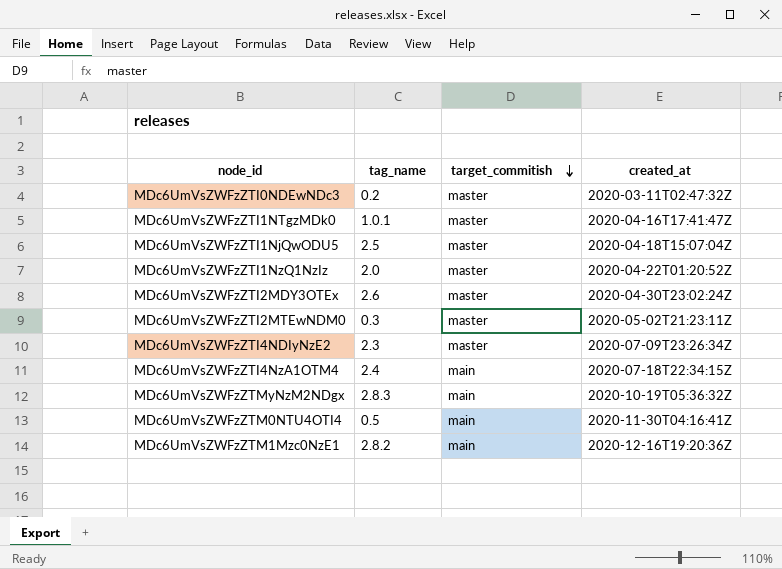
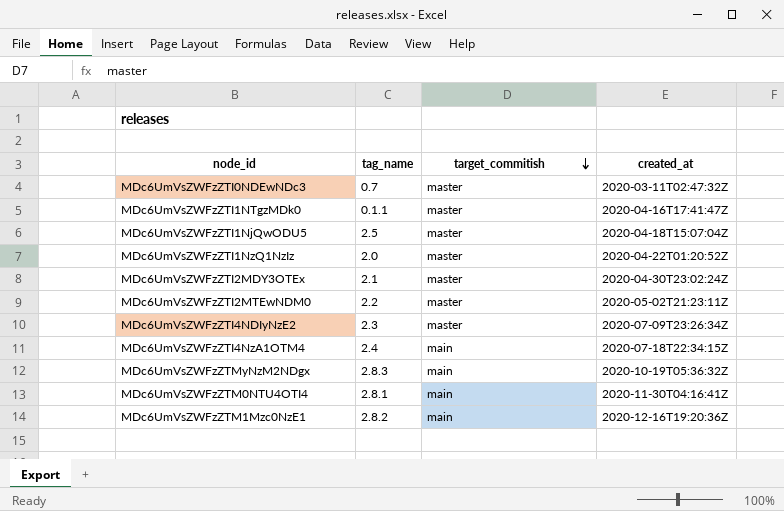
MDc6UmVsZWFzZTI0NDEwNDc3 | tag_name: 0.2 -> 0.7
MDc6UmVsZWFzZTI1NTgzMDk0 | tag_name: 1.0.1 -> 0.1.1
MDc6UmVsZWFzZTI2MDY3OTEx | tag_name: 2.6 -> 2.1
MDc6UmVsZWFzZTI2MTEwNDM0 | tag_name: 0.3 -> 2.2
MDc6UmVsZWFzZTM0NTU4OTI4 | tag_name: 0.5 -> 2.8.1

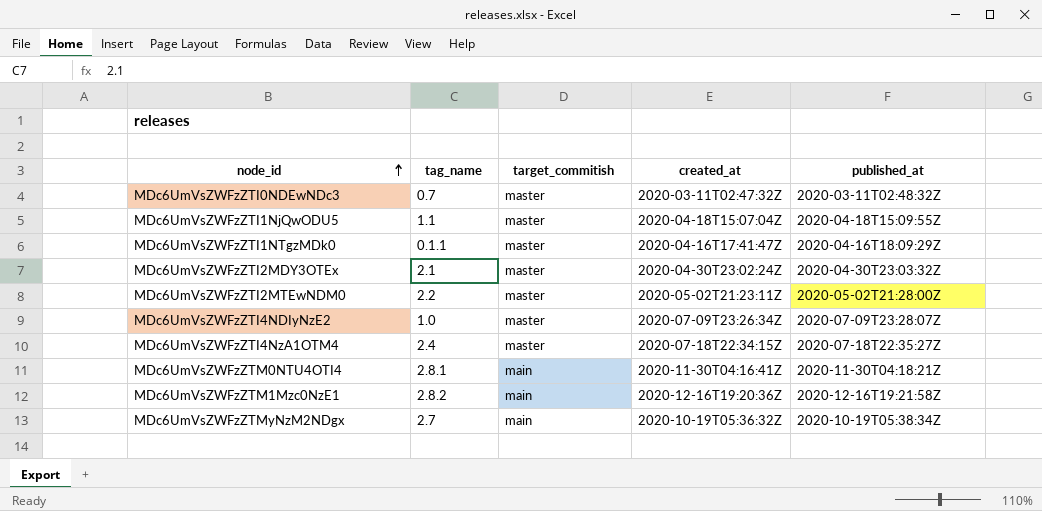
row order: target_commitish descending -> node_id ascending
column published_at | position: none -> 5
row MDc6UmVsZWFzZTI1NzQ1NzIz: 2.0 | master | 2020-04-22T01:20:52Z -> none
MDc6UmVsZWFzZTI1NjQwODU5 | tag_name: 2.5 -> 1.1
MDc6UmVsZWFzZTI4NDIyNzE2 | tag_name: 2.3 -> 1.0
MDc6UmVsZWFzZTI4NzA1OTM4 | target_commitish: main -> master
MDc6UmVsZWFzZTMyNzM2NDgx | tag_name: 2.8.3 -> 2.7

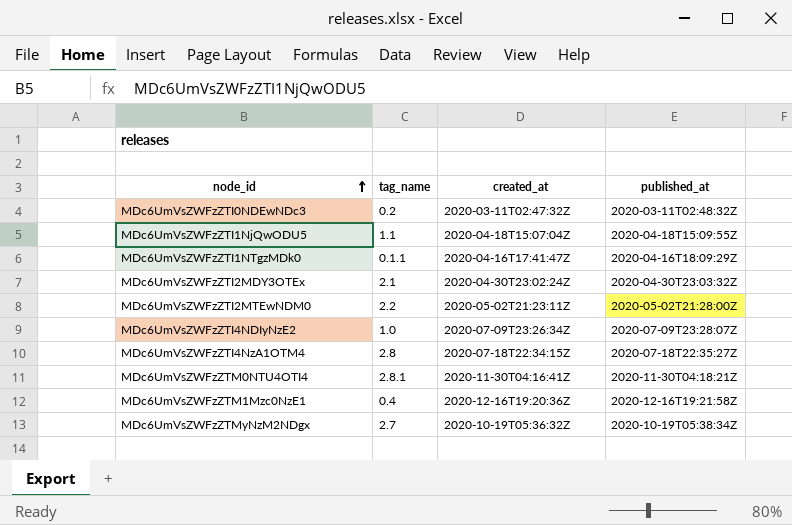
column target_commitish | position: 3 -> none
MDc6UmVsZWFzZTI0NDEwNDc3 | tag_name: 0.7 -> 0.2
MDc6UmVsZWFzZTI4NzA1OTM4 | tag_name: 2.4 -> 2.8
MDc6UmVsZWFzZTM1Mzc0NzE1 | tag_name: 2.8.2 -> 0.4

